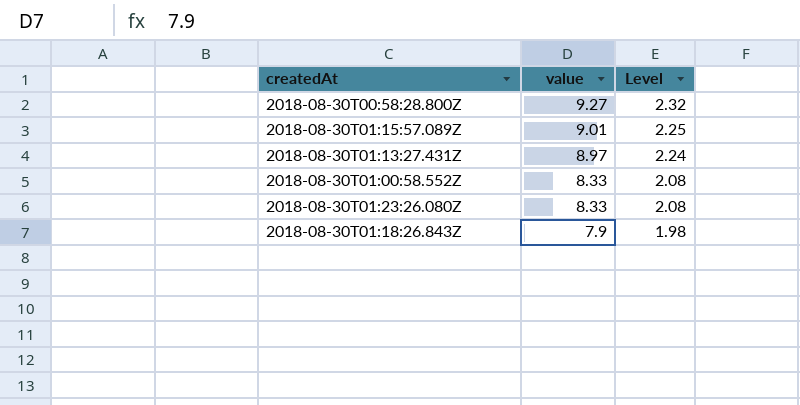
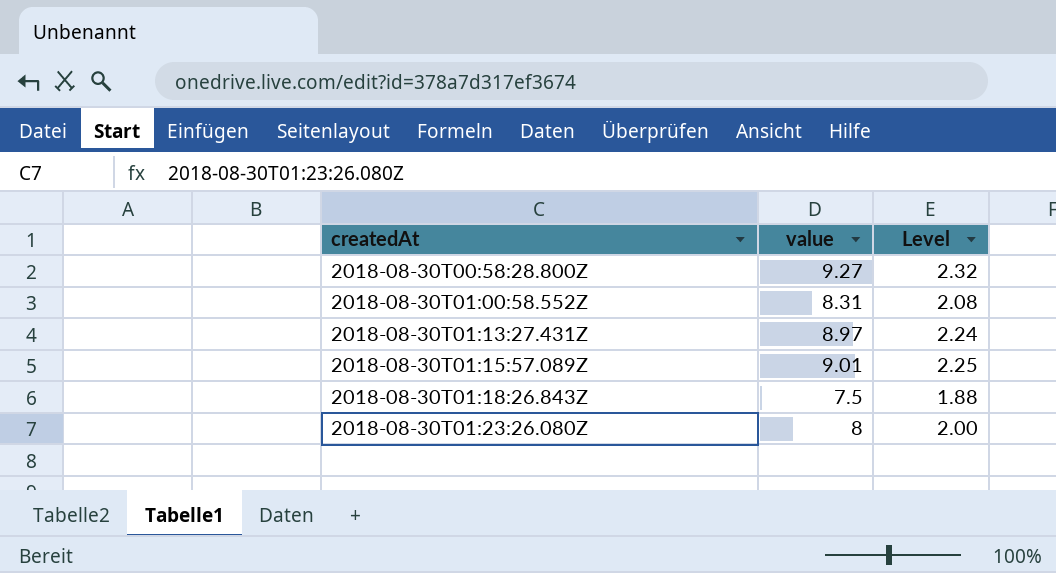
row order: value descending -> createdAt ascending
2018-08-30T01:00:58.552Z | value: 8.33 -> 8.31
2018-08-30T01:18:26.843Z | value: 7.9 -> 7.5
2018-08-30T01:18:26.843Z | Level: 1.98 -> 1.88
2018-08-30T01:23:26.080Z | value: 8.33 -> 8
2018-08-30T01:23:26.080Z | Level: 2.08 -> 2.00

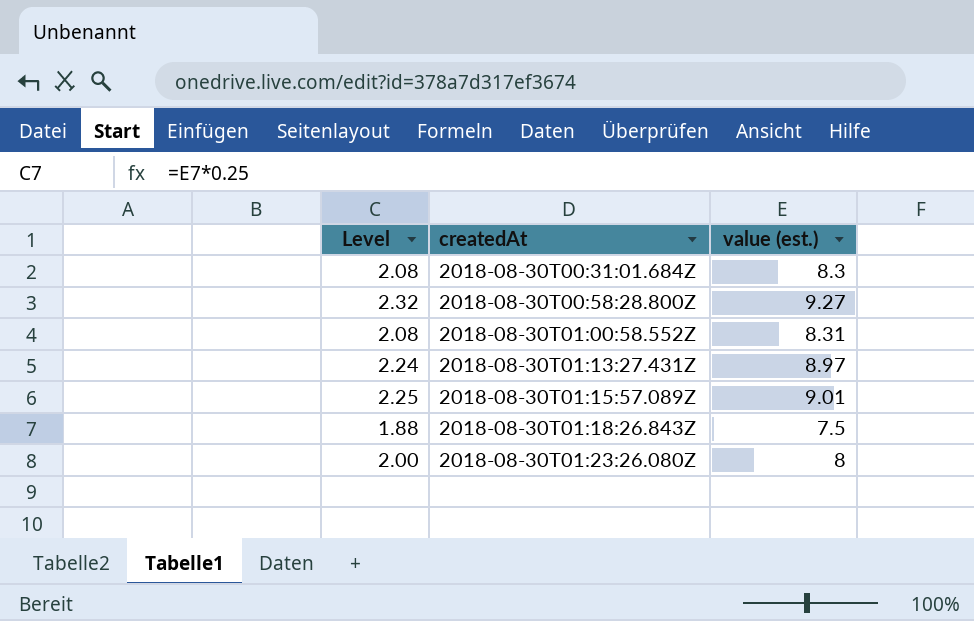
column Level | position: 3 -> 1
column name: value -> value (est.)
row 2018-08-30T00:31:01.684Z: none -> 2.08 | 8.3

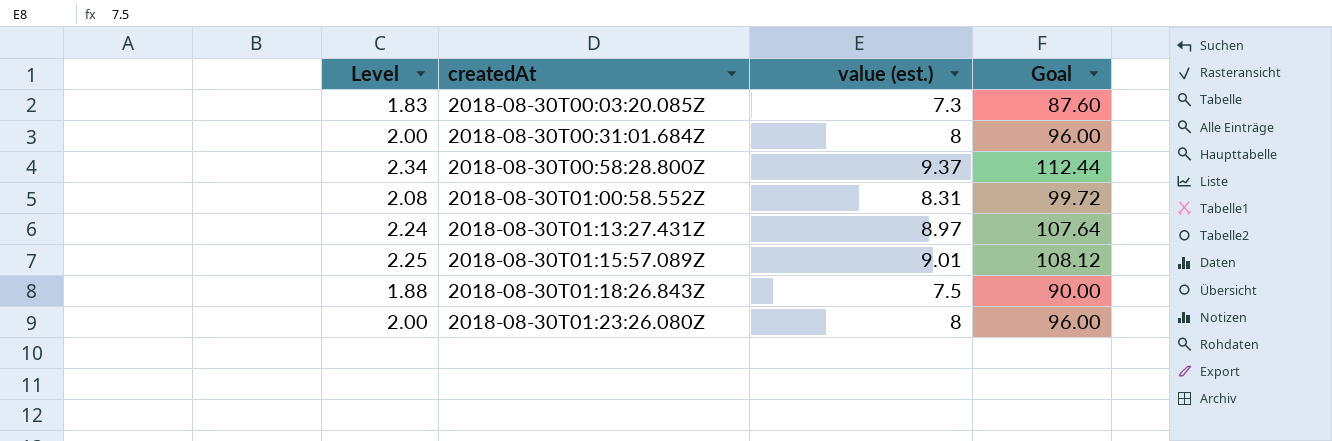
column Goal | formula: none -> [value (est.)] * 12
row 2018-08-30T00:03:20.085Z: none -> 1.83 | 7.3 | 87.60
2018-08-30T00:31:01.684Z | Level: 2.08 -> 2.00
2018-08-30T00:31:01.684Z | value (est.): 8.3 -> 8
2018-08-30T00:58:28.800Z | Level: 2.32 -> 2.34
2018-08-30T00:58:28.800Z | value (est.): 9.27 -> 9.37

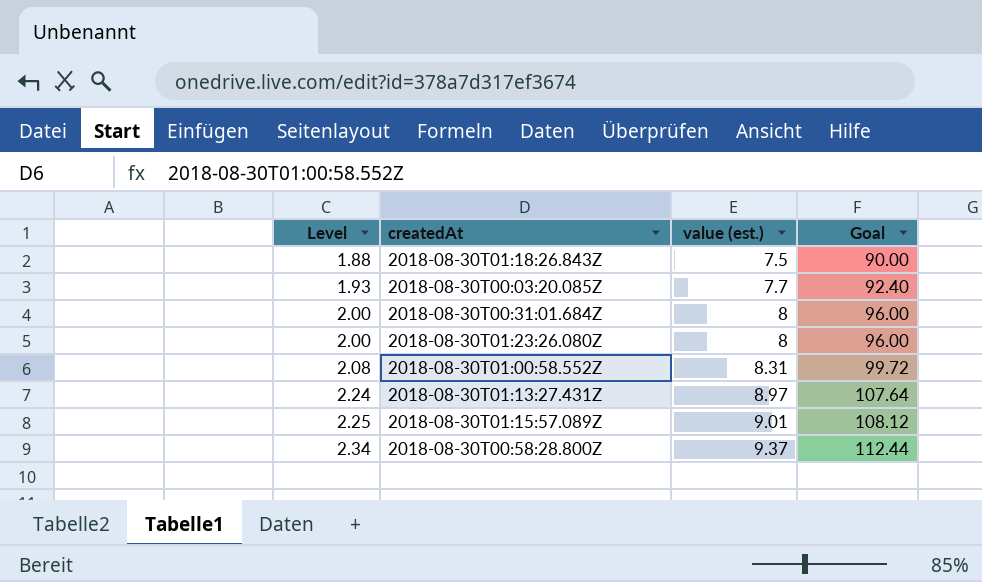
row order: createdAt ascending -> Level ascending
2018-08-30T00:03:20.085Z | Level: 1.83 -> 1.93
2018-08-30T00:03:20.085Z | value (est.): 7.3 -> 7.7
2018-08-30T00:03:20.085Z | Goal: 87.60 -> 92.40

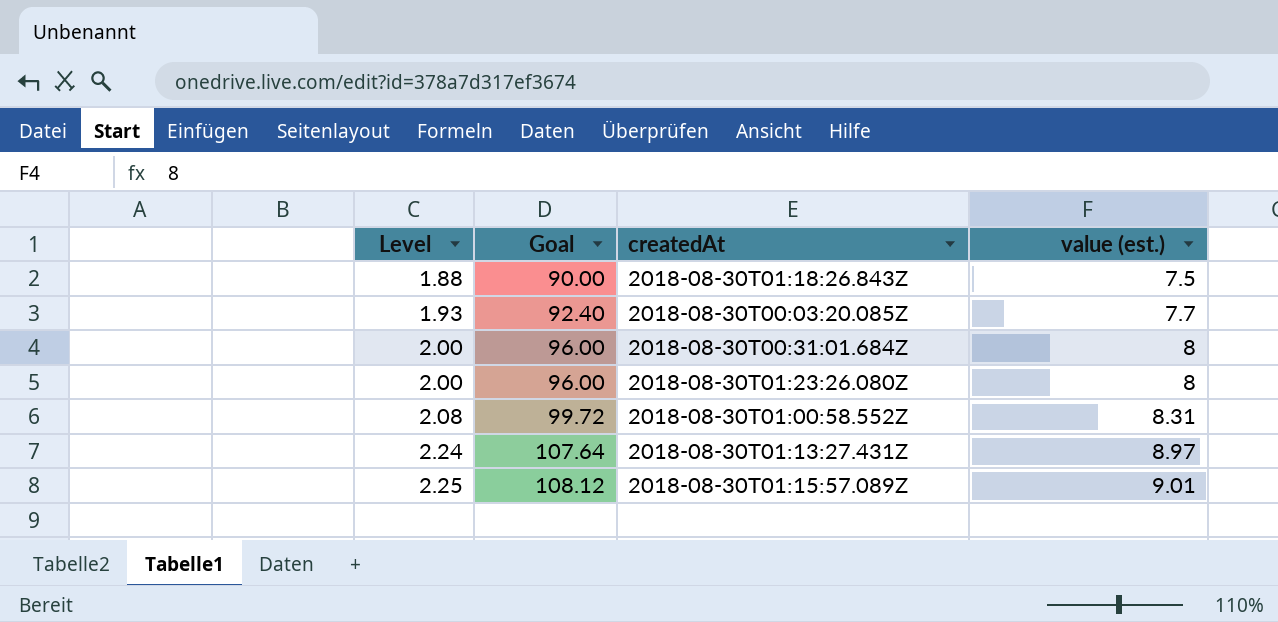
column Goal | position: 4 -> 2
row 2018-08-30T00:58:28.800Z: 2.34 | 9.37 | 112.44 -> none

